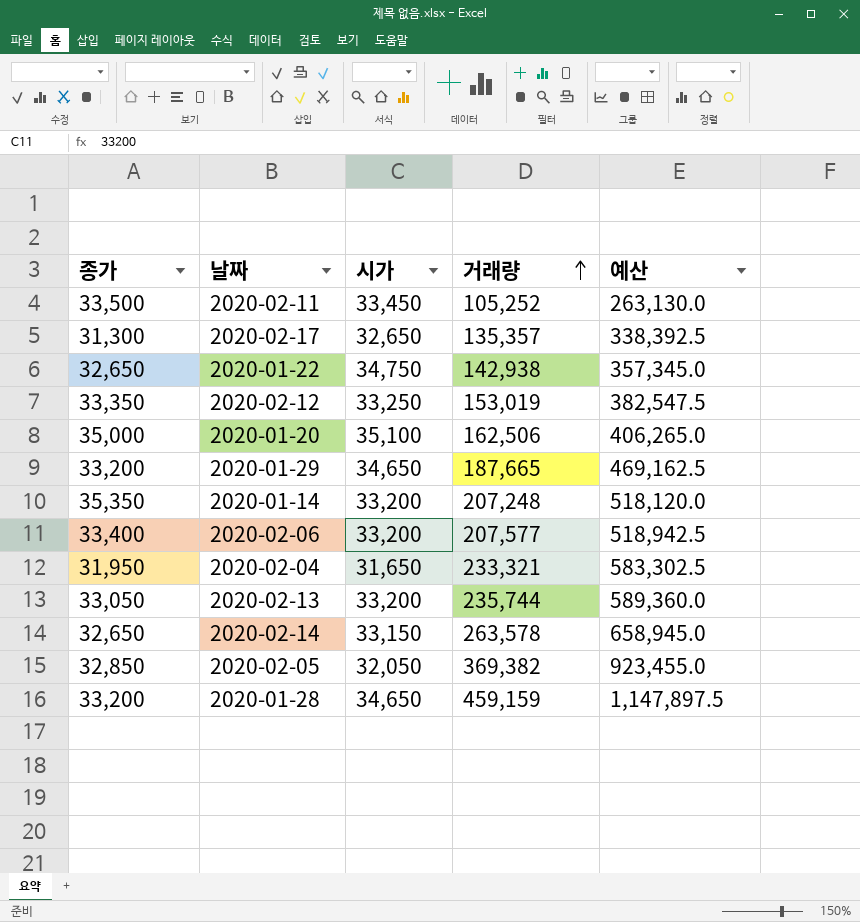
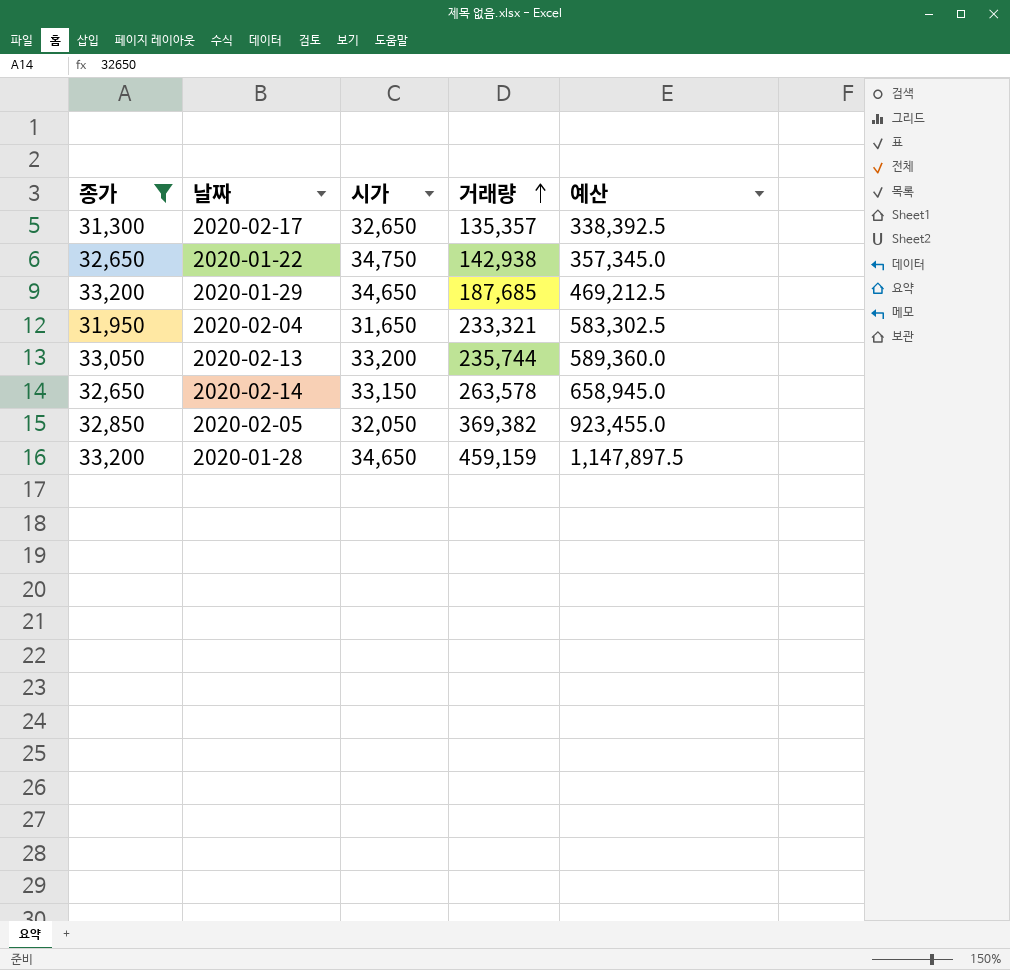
filter: none -> 종가 <= 33,200
2020-01-29 | 거래량: 187,665 -> 187,685
2020-01-29 | 예산: 469,162.5 -> 469,212.5

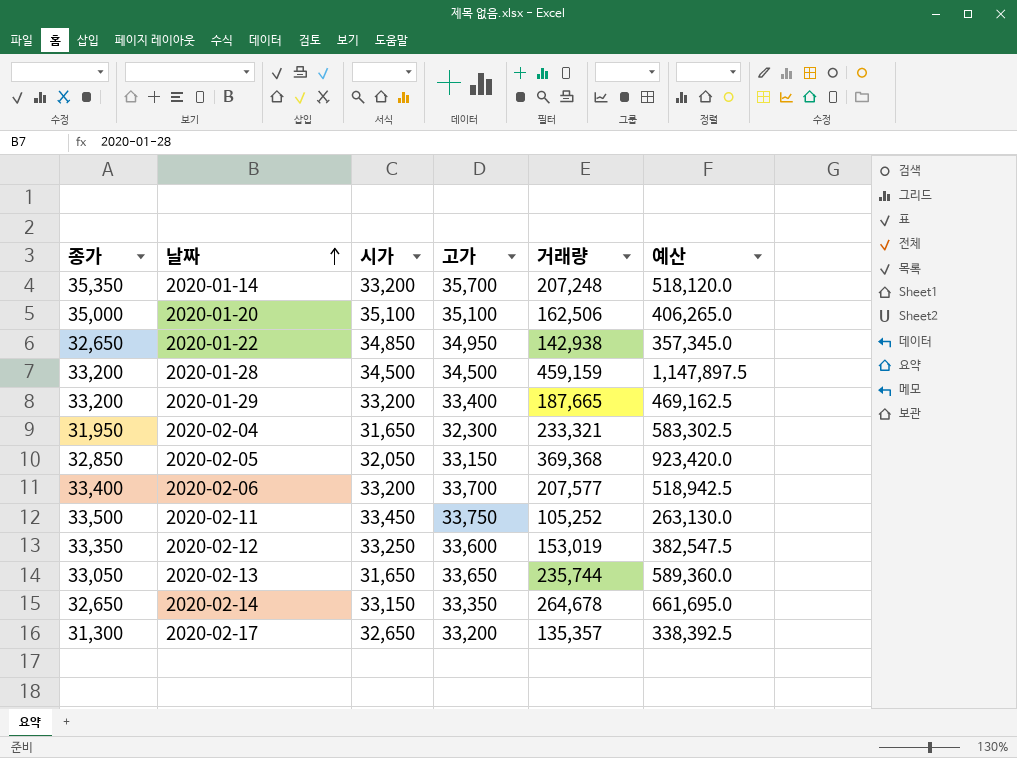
filter: 종가 <= 33,200 -> none
row order: 거래량 ascending -> 날짜 ascending
column 고가 | position: none -> 4
2020-01-22 | 시가: 34,750 -> 34,850
2020-01-28 | 시가: 34,650 -> 34,500
2020-01-29 | 시가: 34,650 -> 33,200
2020-01-29 | 거래량: 187,685 -> 187,665
2020-01-29 | 예산: 469,212.5 -> 469,162.5
2020-02-05 | 거래량: 369,382 -> 369,368
2020-02-05 | 예산: 923,455.0 -> 923,420.0
2020-02-13 | 시가: 33,200 -> 31,650
2020-02-14 | 거래량: 263,578 -> 264,678
2020-02-14 | 예산: 658,945.0 -> 661,695.0

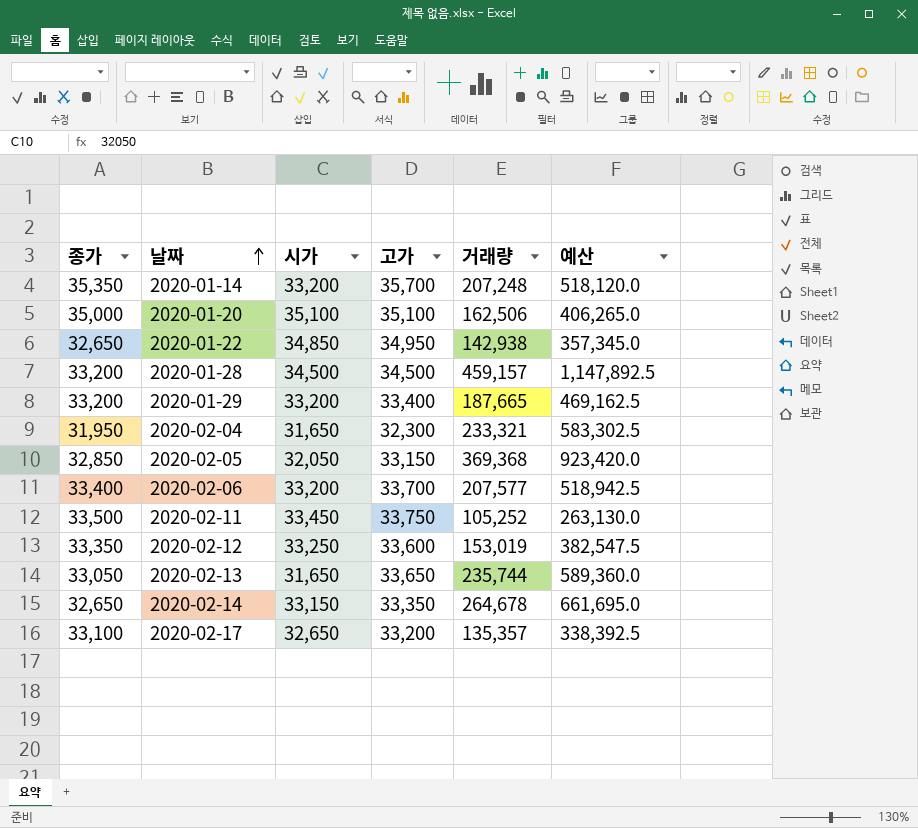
2020-01-28 | 거래량: 459,159 -> 459,157
2020-01-28 | 예산: 1,147,897.5 -> 1,147,892.5
2020-02-17 | 종가: 31,300 -> 33,100

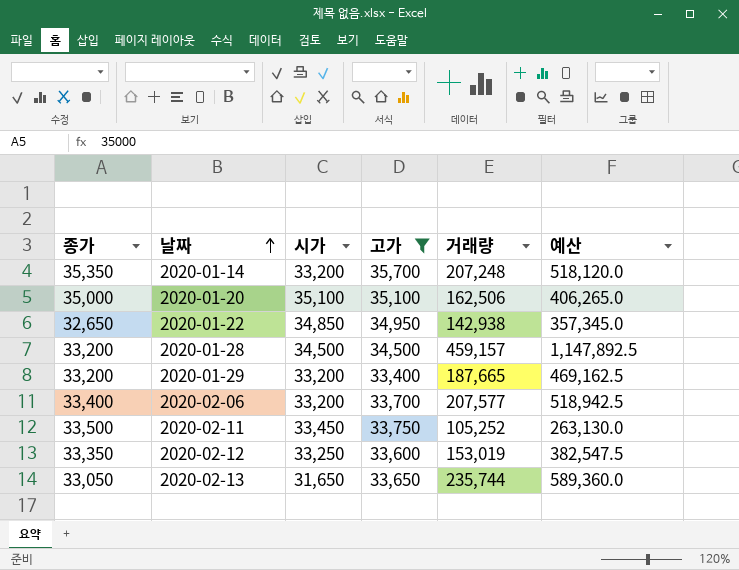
filter: none -> 고가 >= 33,400

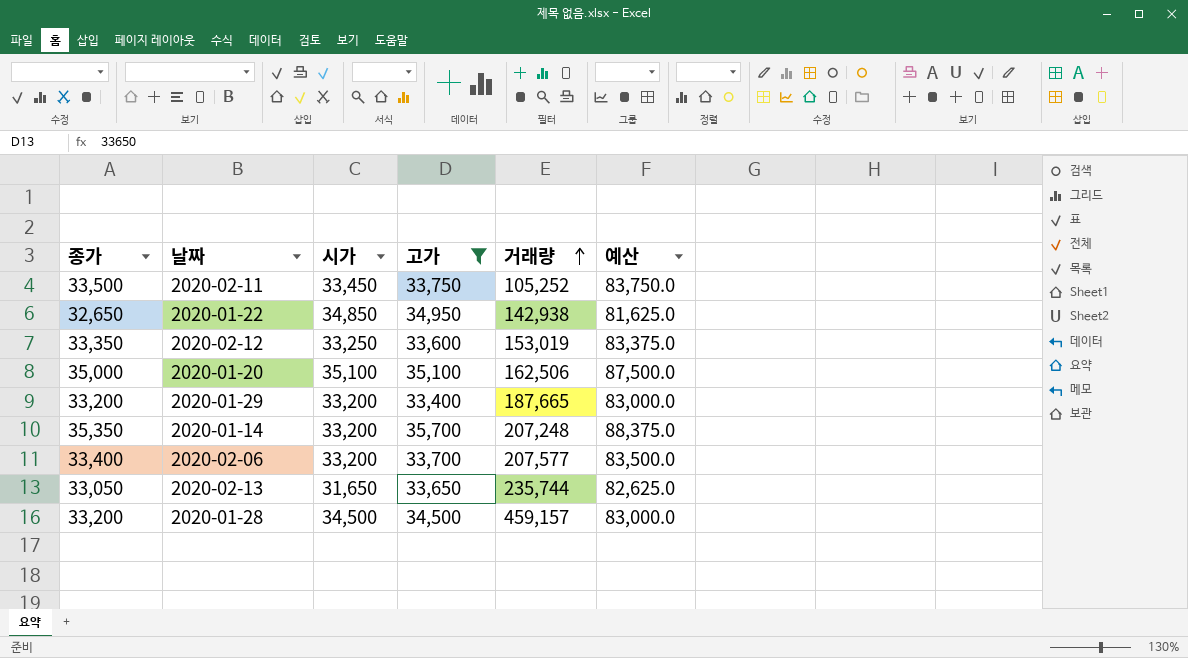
row order: 날짜 ascending -> 거래량 ascending
column 예산 | formula: [거래량] * 2.5 -> [종가] * 2.5

